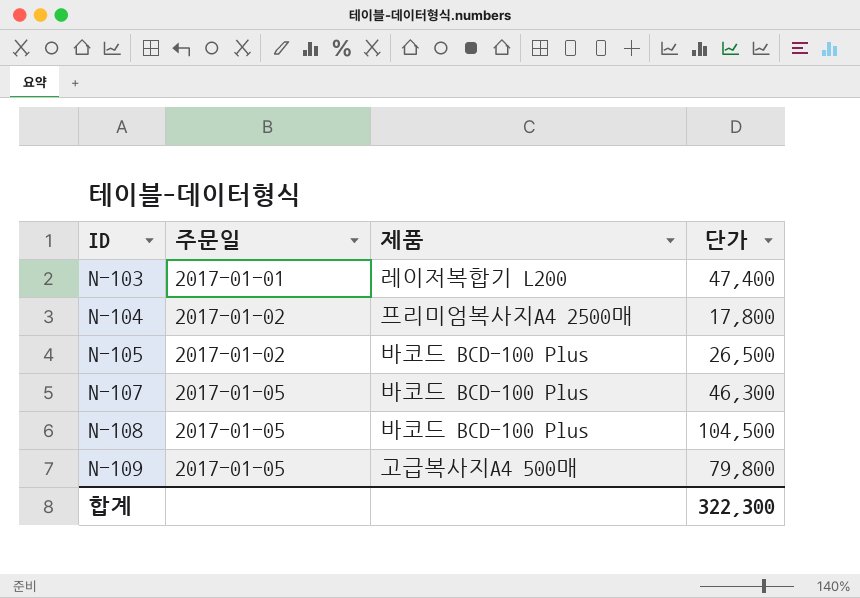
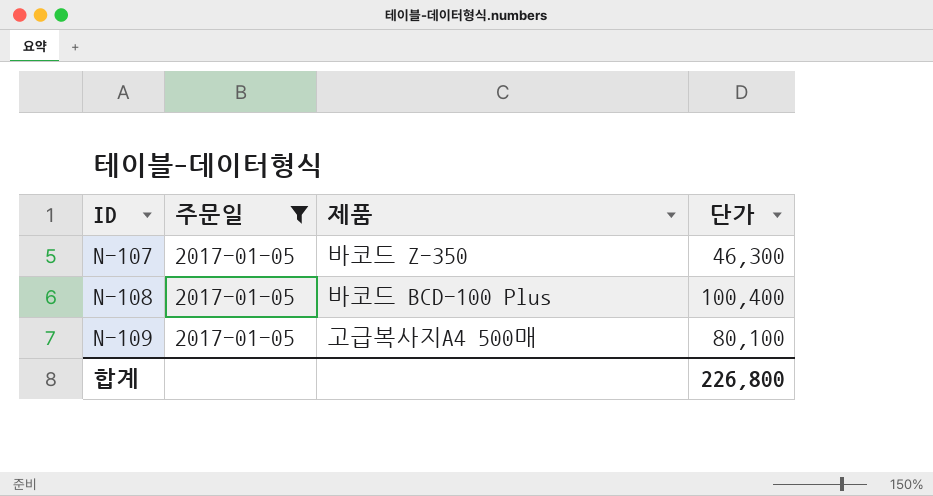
filter: none -> 주문일 = 2017-01-05
N-107 | 제품: 바코드 BCD-100 Plus -> 바코드 Z-350
N-108 | 단가: 104,500 -> 100,400
N-109 | 단가: 79,800 -> 80,100
합계 | 단가: 322,300 -> 226,800

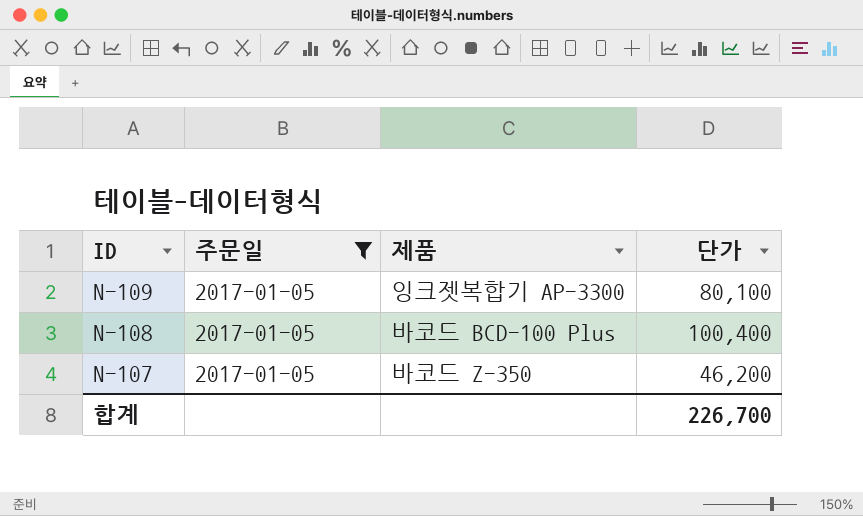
row order: ID ascending -> ID descending
N-109 | 제품: 고급복사지A4 500매 -> 잉크젯복합기 AP-3300
N-107 | 단가: 46,300 -> 46,200
합계 | 단가: 226,800 -> 226,700

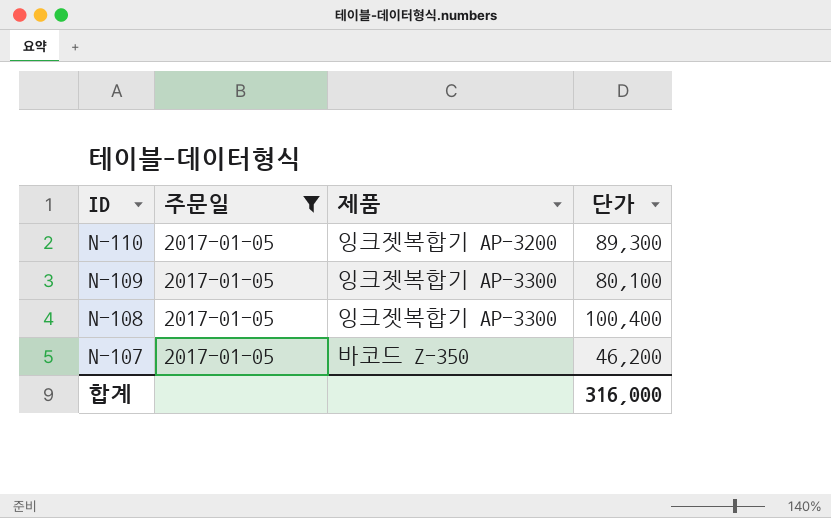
row N-110: none -> 2017-01-05 | 잉크젯복합기 AP-3200 | 89,300
N-108 | 제품: 바코드 BCD-100 Plus -> 잉크젯복합기 AP-3300
합계 | 단가: 226,700 -> 316,000

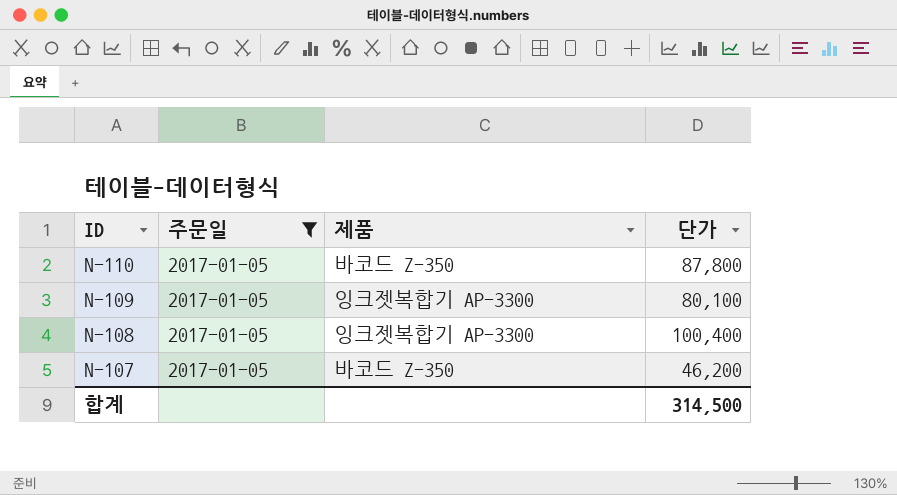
N-110 | 제품: 잉크젯복합기 AP-3200 -> 바코드 Z-350
N-110 | 단가: 89,300 -> 87,800
합계 | 단가: 316,000 -> 314,500

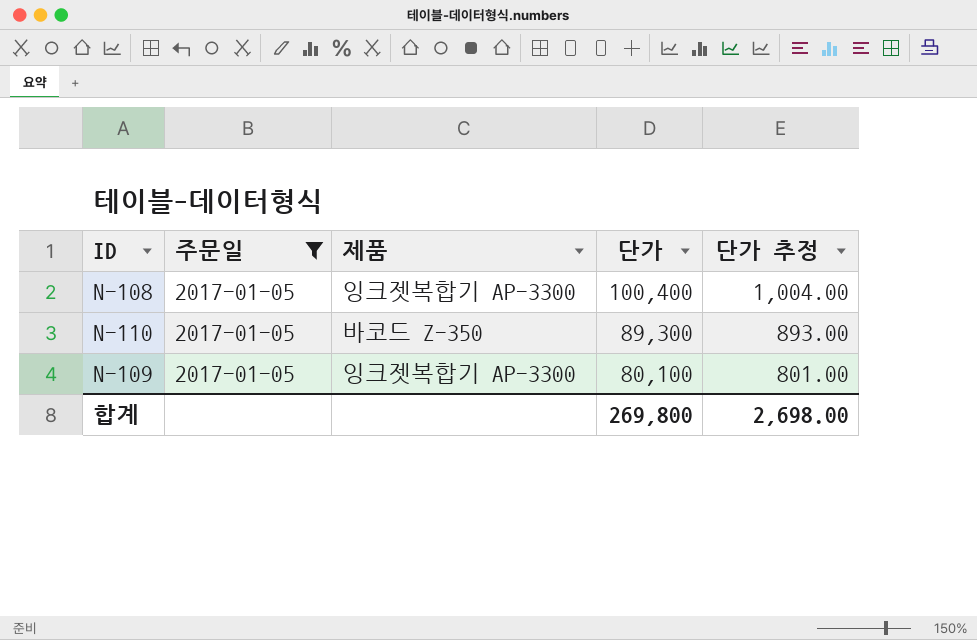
row order: ID descending -> 단가 descending
column 단가 추정 | formula: none -> [단가] * 0.01
row N-107: 2017-01-05 | 바코드 Z-350 | 46,200 -> none
N-110 | 단가: 87,800 -> 89,300
합계 | 단가: 314,500 -> 269,800

